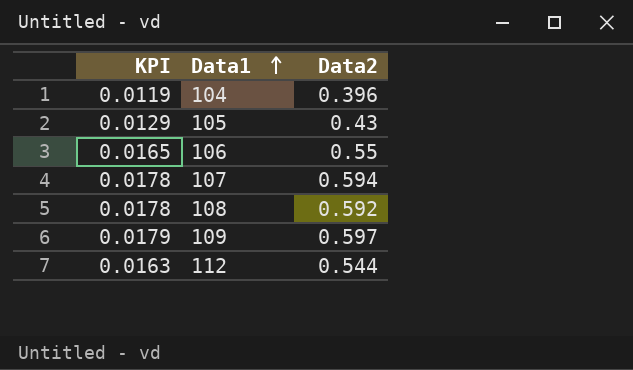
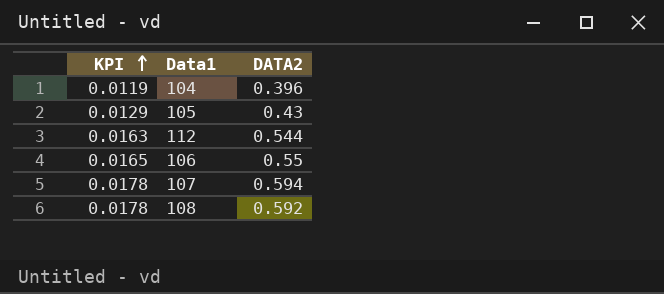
row order: Data1 ascending -> KPI ascending
column name: Data2 -> DATA2
row 109: 0.0179 | 0.597 -> none

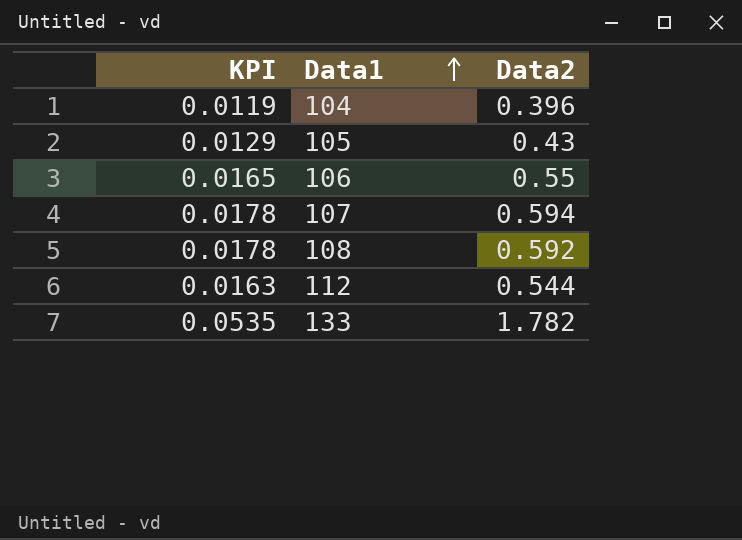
row order: KPI ascending -> Data1 ascending
column name: DATA2 -> Data2
row 133: none -> 0.0535 | 1.782

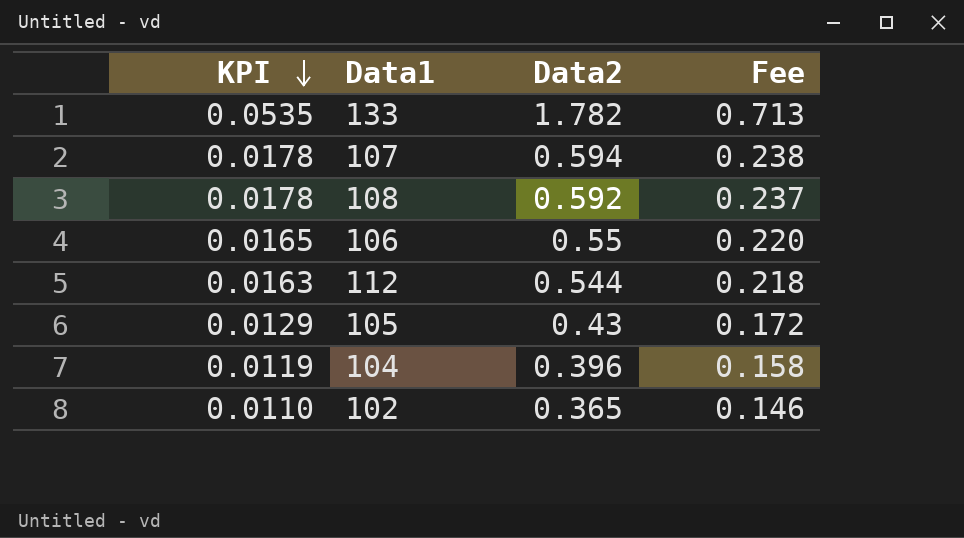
row order: Data1 ascending -> KPI descending
column Fee | formula: none -> [Data2] * 0.4
row 102: none -> 0.0110 | 0.365 | 0.146

